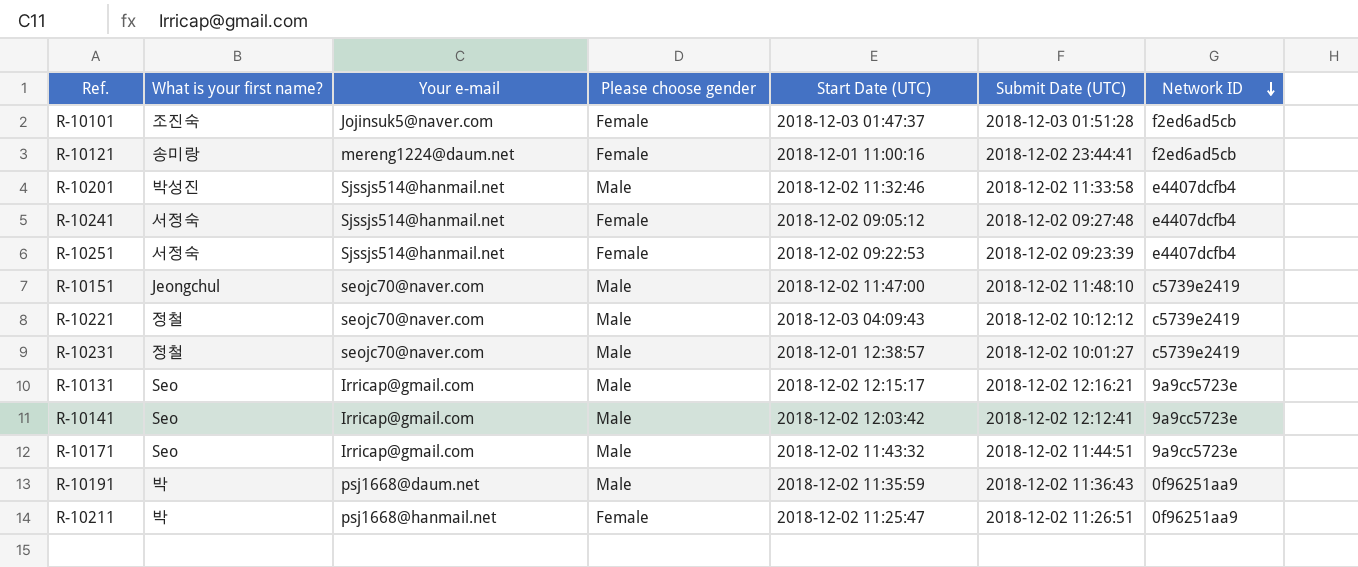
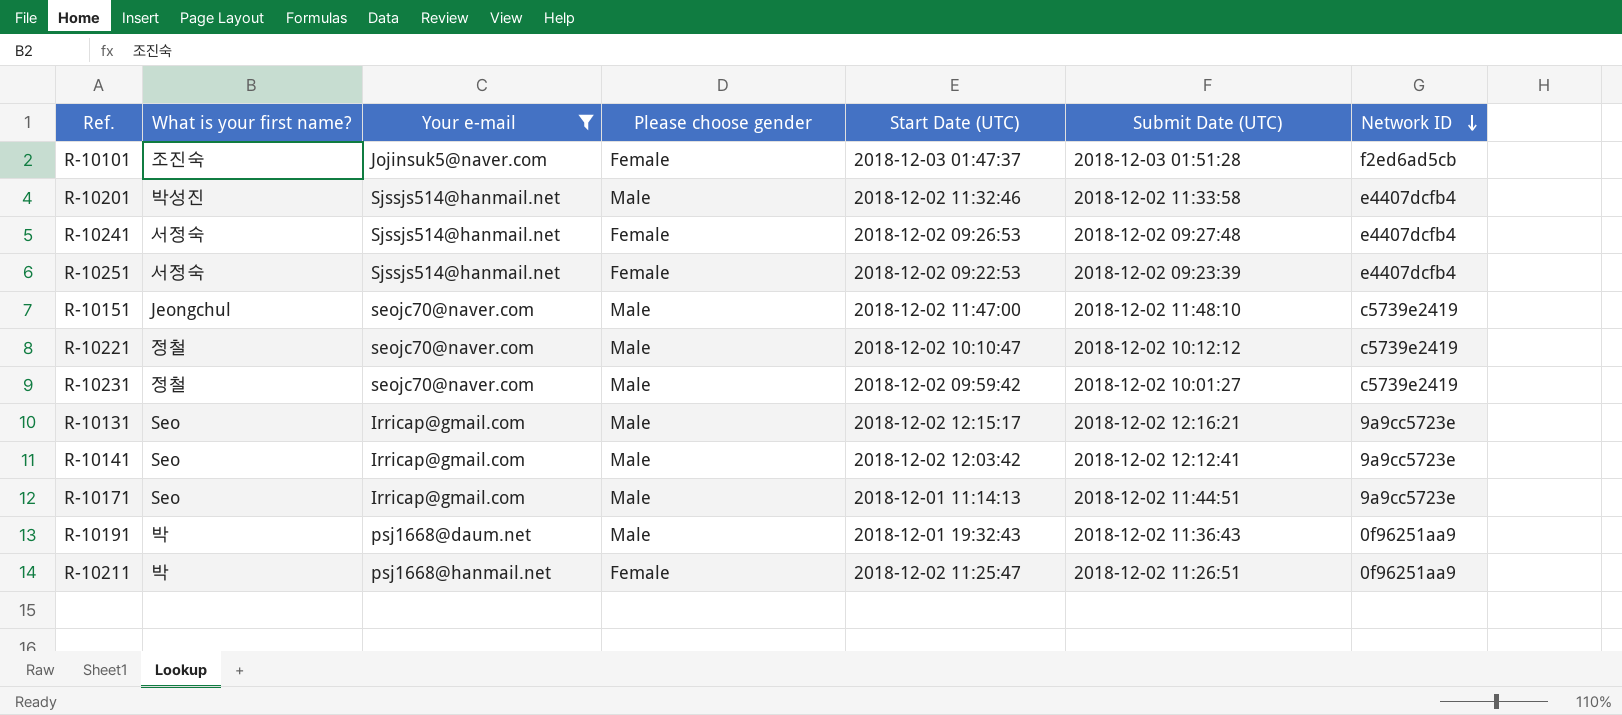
filter: none -> Your e-mail != mereng1224@daum.net
R-10241 | Start Date (UTC): 2018-12-02 09:05:12 -> 2018-12-02 09:26:53
R-10221 | Start Date (UTC): 2018-12-03 04:09:43 -> 2018-12-02 10:10:47
R-10231 | Start Date (UTC): 2018-12-01 12:38:57 -> 2018-12-02 09:59:42
R-10171 | Start Date (UTC): 2018-12-02 11:43:32 -> 2018-12-01 11:14:13
R-10191 | Start Date (UTC): 2018-12-02 11:35:59 -> 2018-12-01 19:32:43

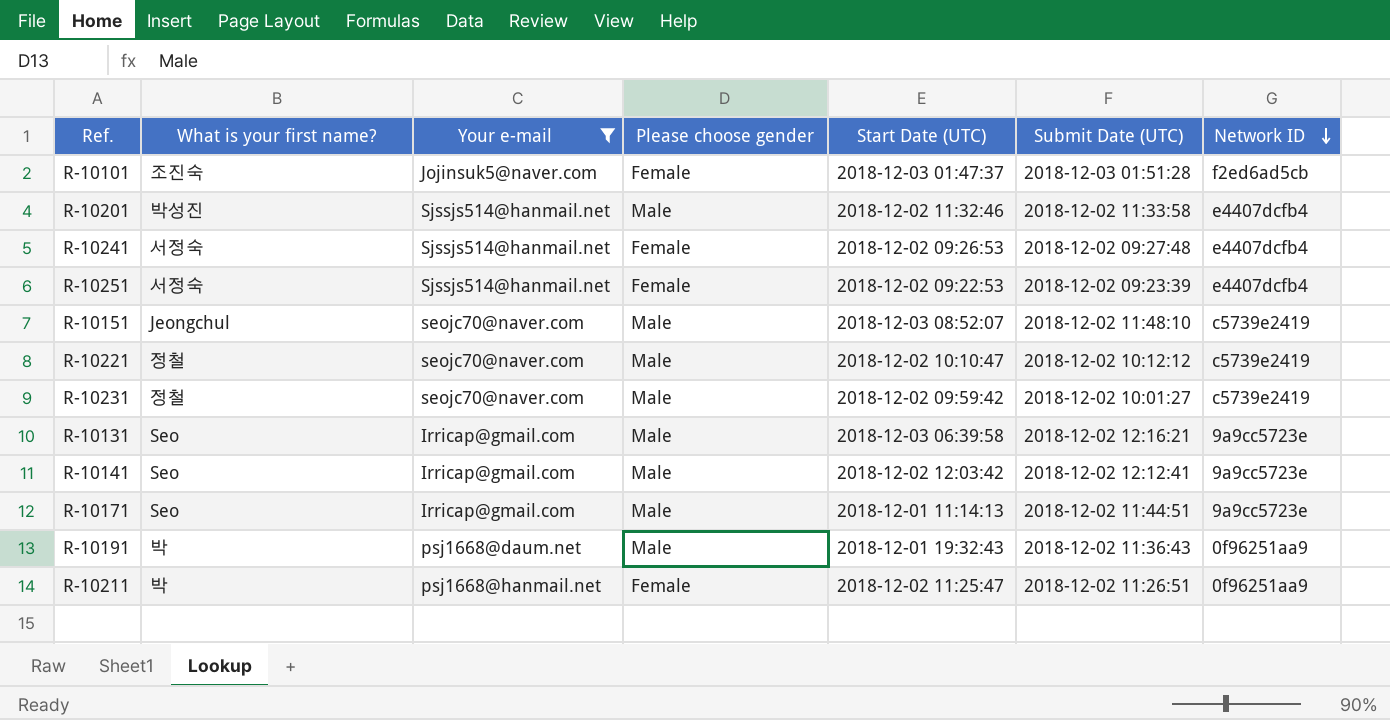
R-10151 | Start Date (UTC): 2018-12-02 11:47:00 -> 2018-12-03 08:52:07
R-10131 | Start Date (UTC): 2018-12-02 12:15:17 -> 2018-12-03 06:39:58

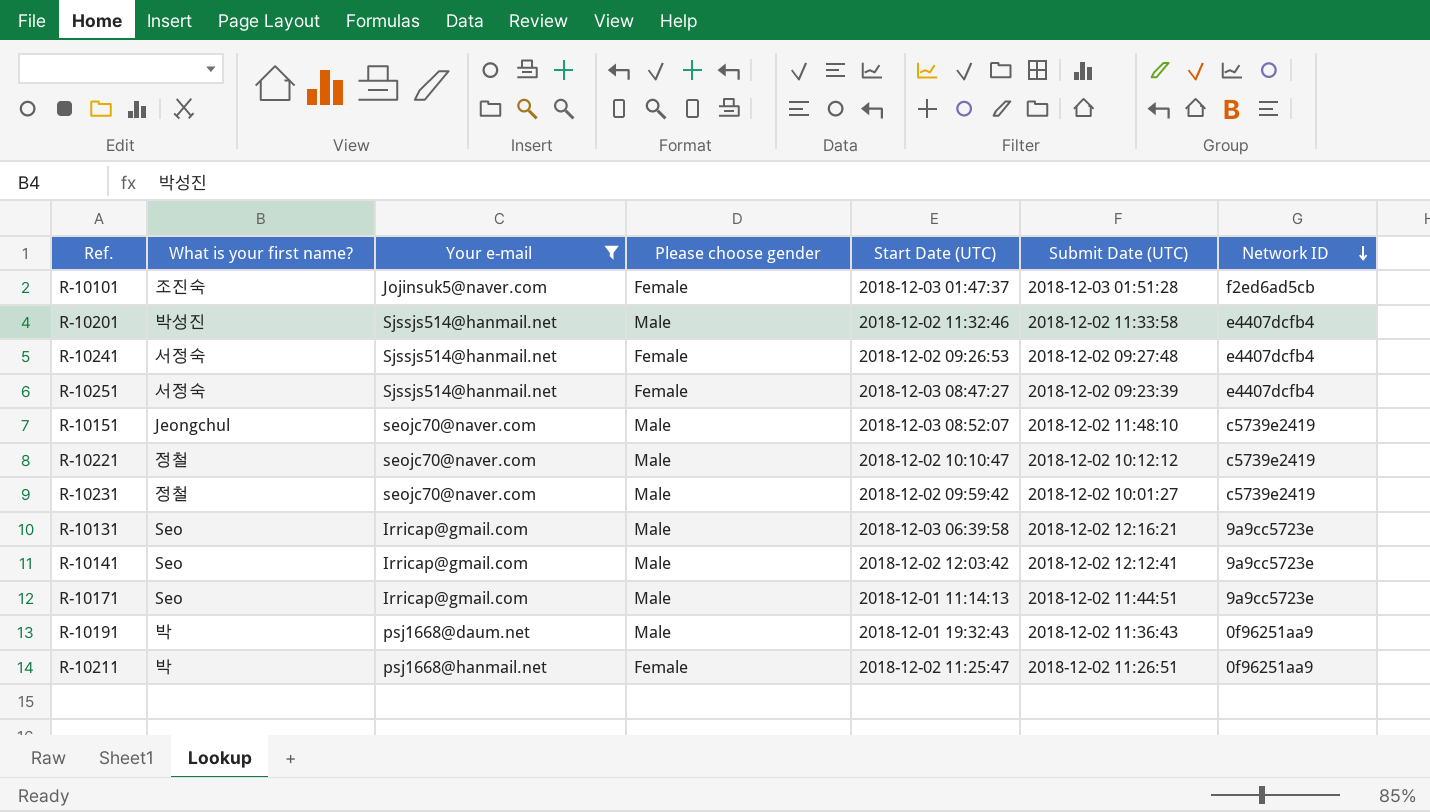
R-10251 | Start Date (UTC): 2018-12-02 09:22:53 -> 2018-12-03 08:47:27

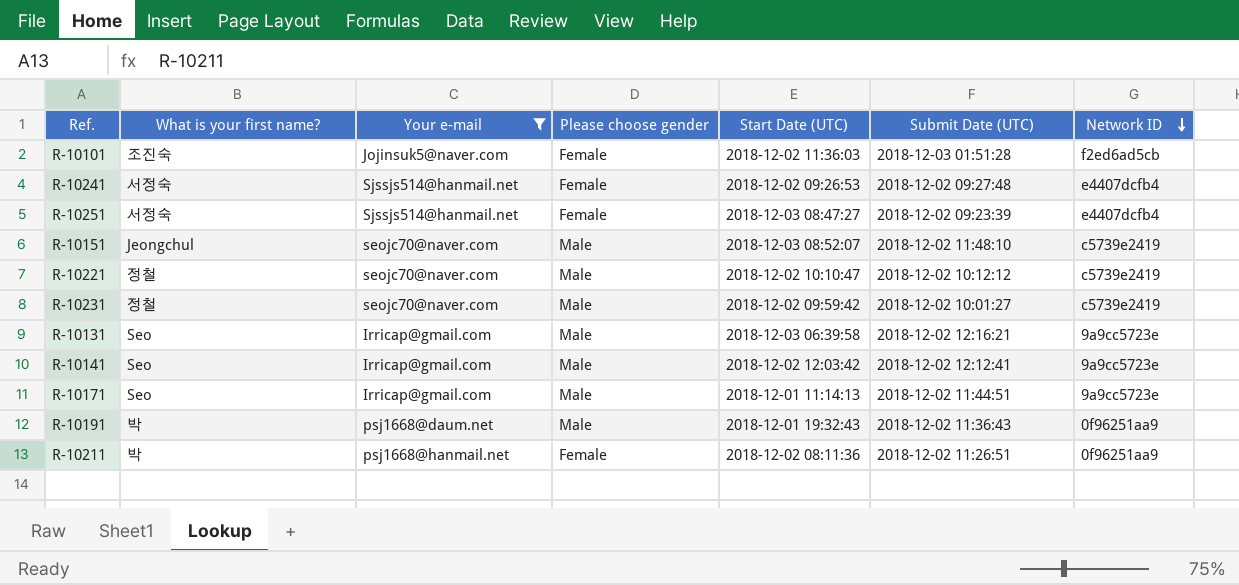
row R-10201: 박성진 | Sjssjs514@hanmail.net | Male | 2018-12-02 11:32:46 | 2018-12-02 11:33:58 | e4407dcfb4 -> none
R-10101 | Start Date (UTC): 2018-12-03 01:47:37 -> 2018-12-02 11:36:03
R-10211 | Start Date (UTC): 2018-12-02 11:25:47 -> 2018-12-02 08:11:36

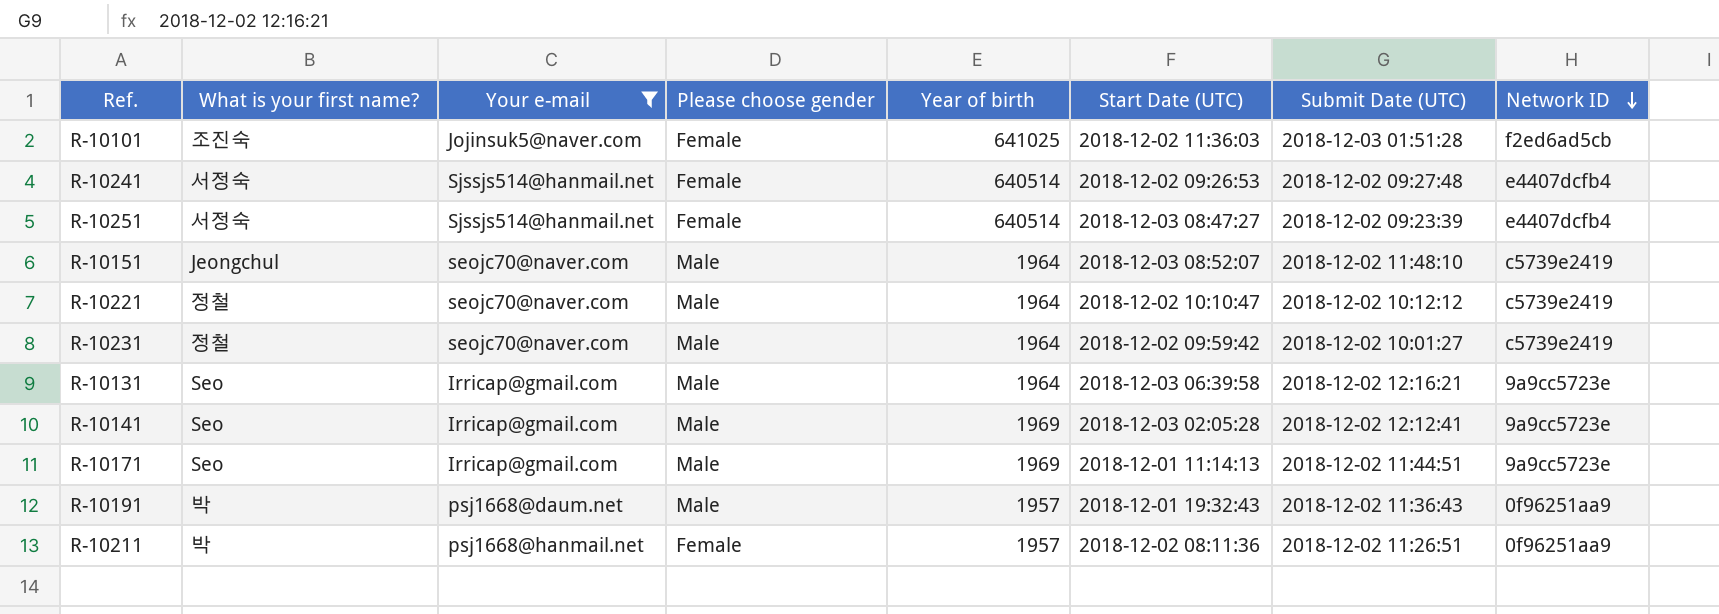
column Year of birth | position: none -> 5
R-10141 | Start Date (UTC): 2018-12-02 12:03:42 -> 2018-12-03 02:05:28

